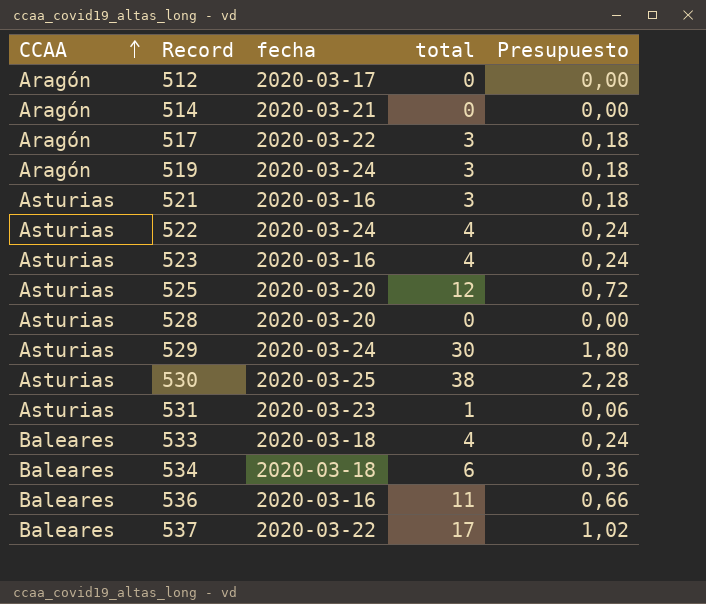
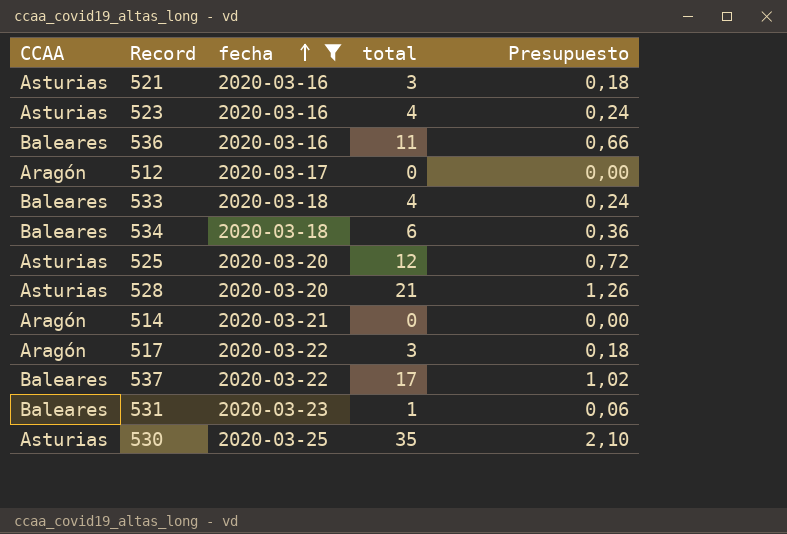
filter: none -> fecha != 2020-03-24
row order: CCAA ascending -> fecha ascending
528 | total: 0 -> 21
528 | Presupuesto: 0,00 -> 1,26
531 | CCAA: Asturias -> Baleares
530 | total: 38 -> 35
530 | Presupuesto: 2,28 -> 2,10

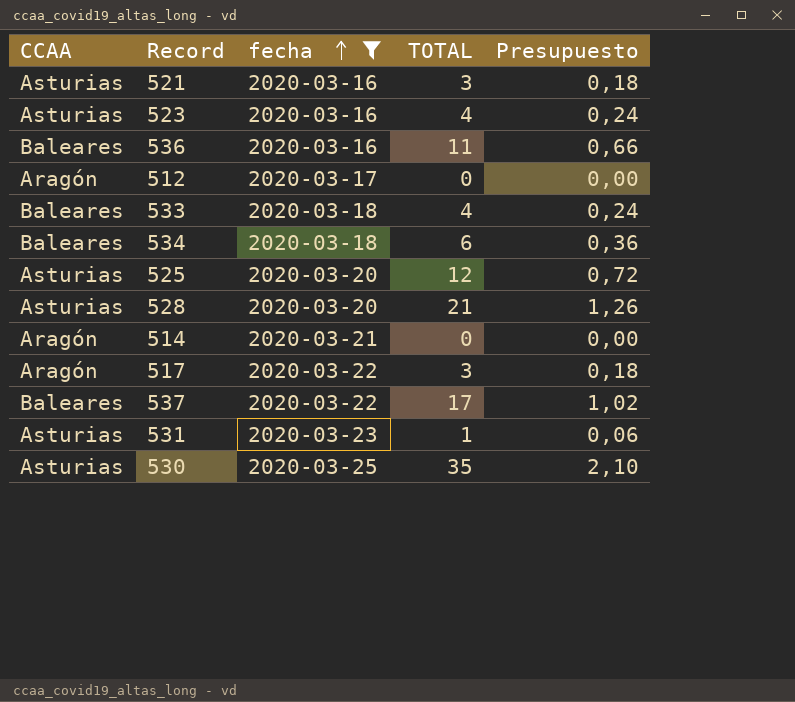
column name: total -> TOTAL
531 | CCAA: Baleares -> Asturias

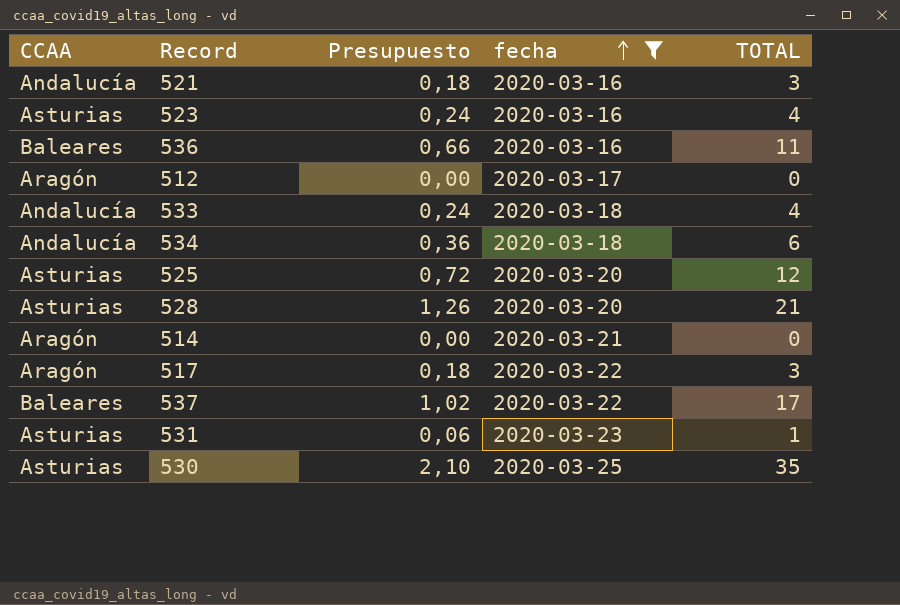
column Presupuesto | position: 5 -> 3
521 | CCAA: Asturias -> Andalucía
533 | CCAA: Baleares -> Andalucía
534 | CCAA: Baleares -> Andalucía

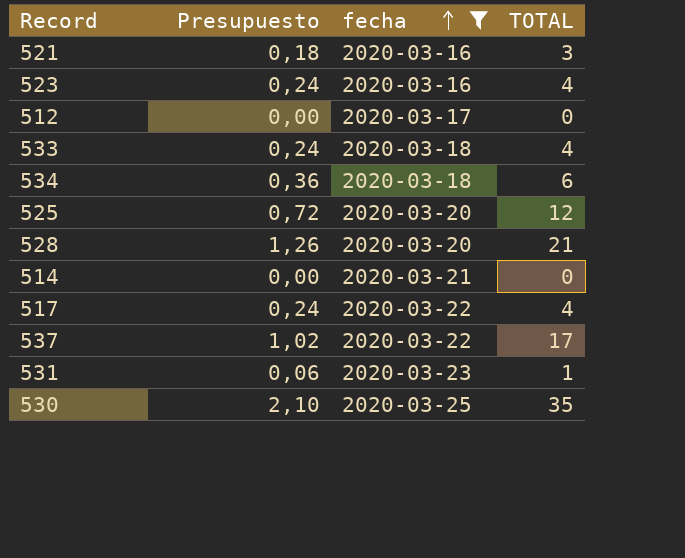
column CCAA | position: 1 -> none
row 536: Baleares | 0,66 | 2020-03-16 | 11 -> none
517 | Presupuesto: 0,18 -> 0,24
517 | TOTAL: 3 -> 4

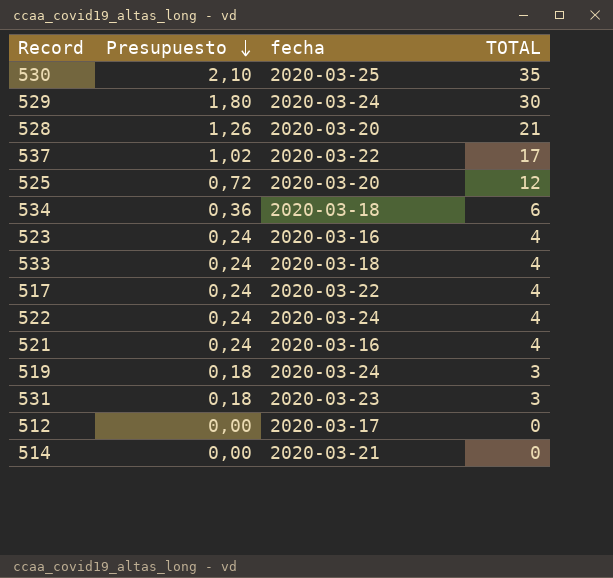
filter: fecha != 2020-03-24 -> none
row order: fecha ascending -> Presupuesto descending
521 | Presupuesto: 0,18 -> 0,24
521 | TOTAL: 3 -> 4
531 | Presupuesto: 0,06 -> 0,18
531 | TOTAL: 1 -> 3

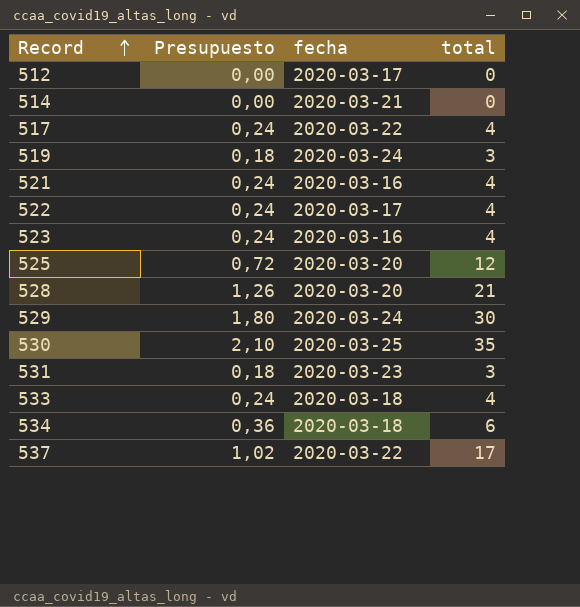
row order: Presupuesto descending -> Record ascending
column name: TOTAL -> total
522 | fecha: 2020-03-24 -> 2020-03-17

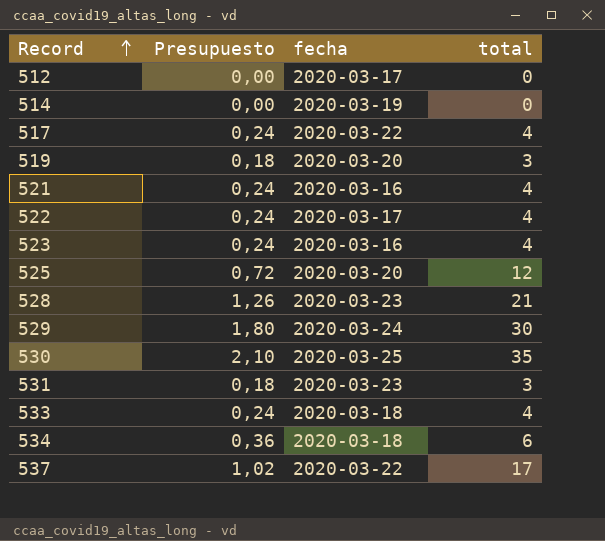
514 | fecha: 2020-03-21 -> 2020-03-19
519 | fecha: 2020-03-24 -> 2020-03-20
528 | fecha: 2020-03-20 -> 2020-03-23

